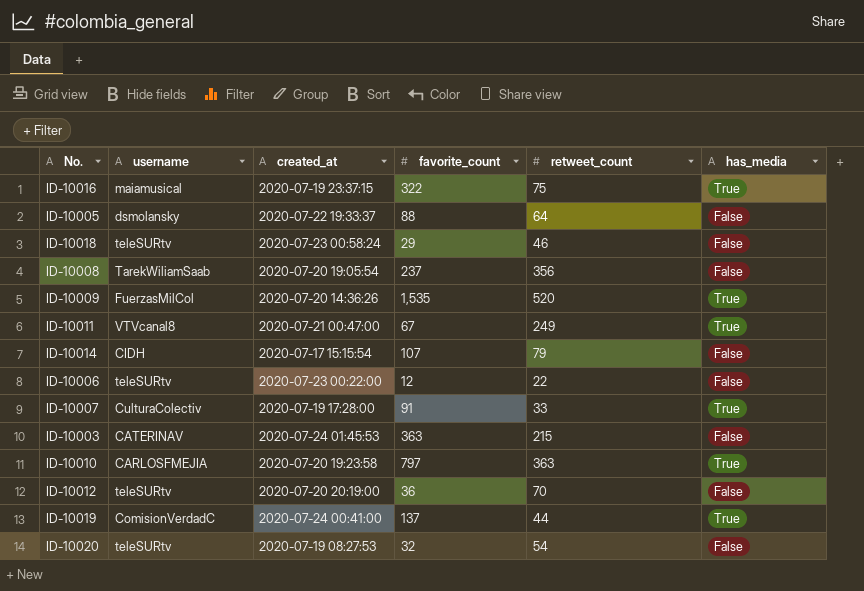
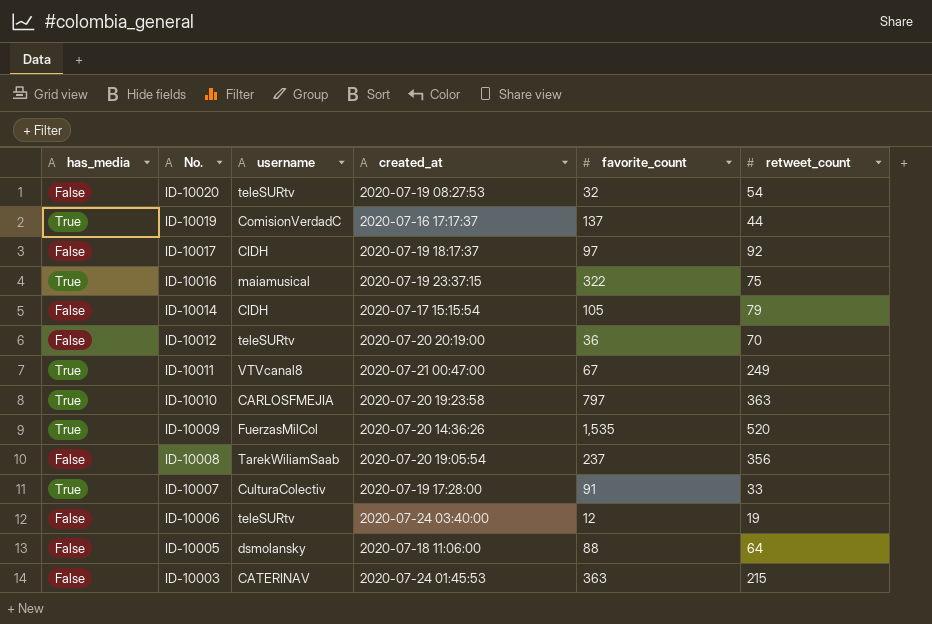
row order: none -> No. descending
column has_media | position: 6 -> 1
row ID-10018: teleSURtv | 2020-07-23 00:58:24 | 29 | 46 | False -> none
ID-10019 | created_at: 2020-07-24 00:41:00 -> 2020-07-16 17:17:37
row ID-10017: none -> False | CIDH | 2020-07-19 18:17:37 | 97 | 92
ID-10014 | favorite_count: 107 -> 105
ID-10006 | created_at: 2020-07-23 00:22:00 -> 2020-07-24 03:40:00
ID-10006 | retweet_count: 22 -> 19
ID-10005 | created_at: 2020-07-22 19:33:37 -> 2020-07-18 11:06:00

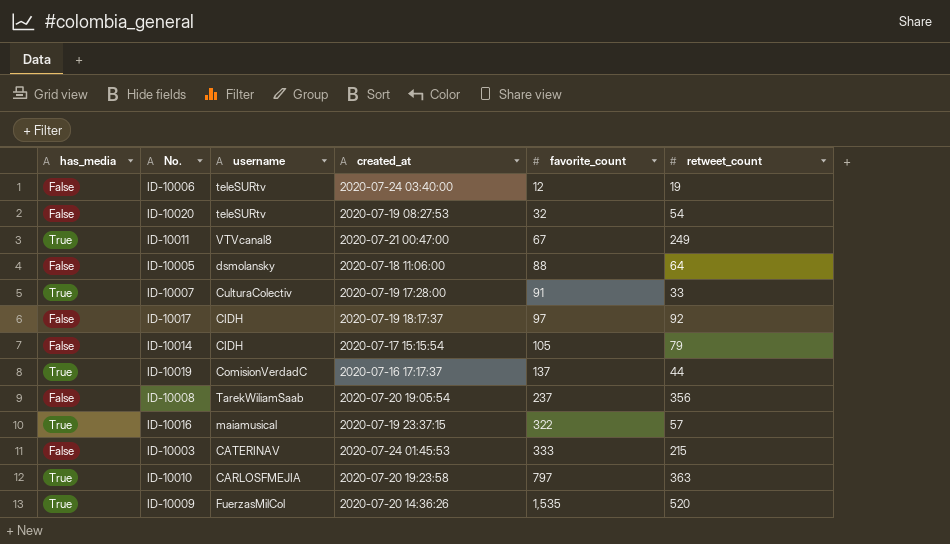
row order: No. descending -> favorite_count ascending
row ID-10012: False | teleSURtv | 2020-07-20 20:19:00 | 36 | 70 -> none
ID-10016 | retweet_count: 75 -> 57
ID-10003 | favorite_count: 363 -> 333

